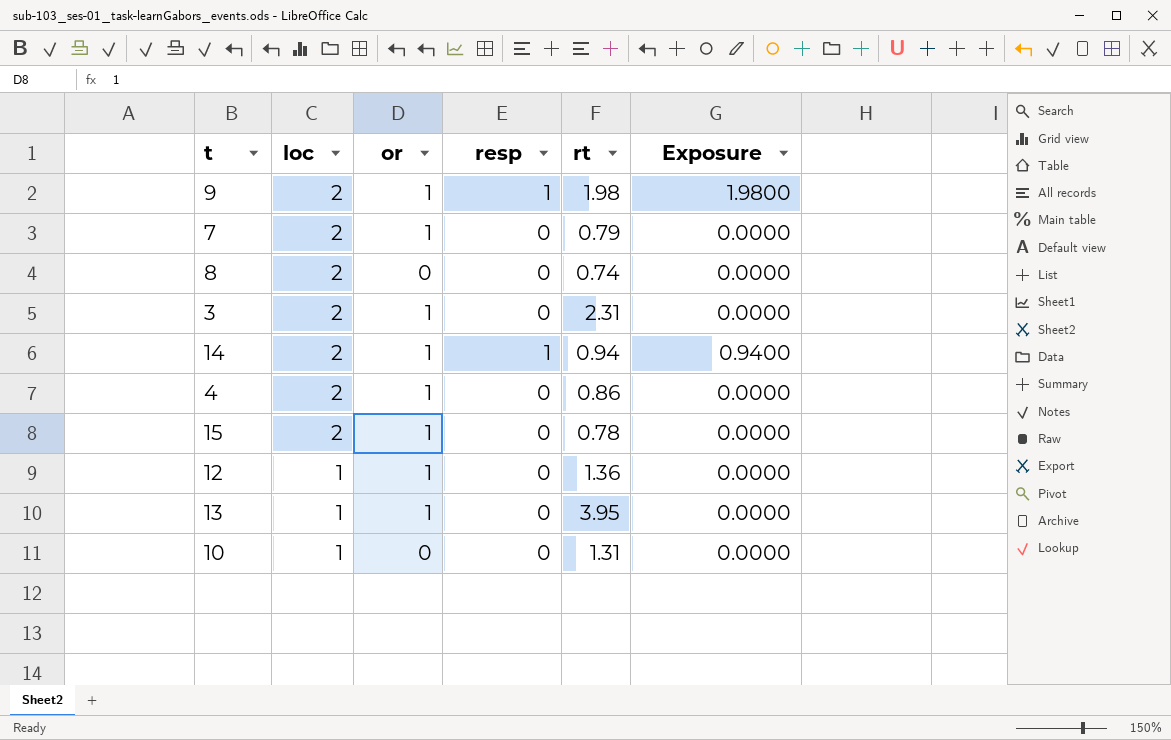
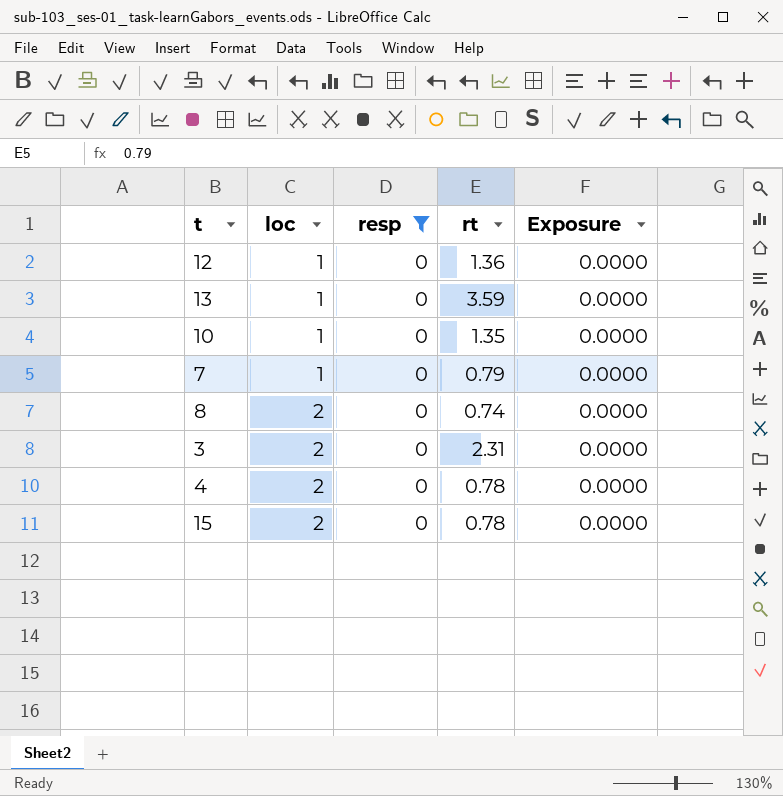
filter: none -> resp = 0
row order: loc descending -> loc ascending
column or | position: 3 -> none
13 | rt: 3.95 -> 3.59
10 | rt: 1.31 -> 1.35
7 | loc: 2 -> 1
4 | rt: 0.86 -> 0.78

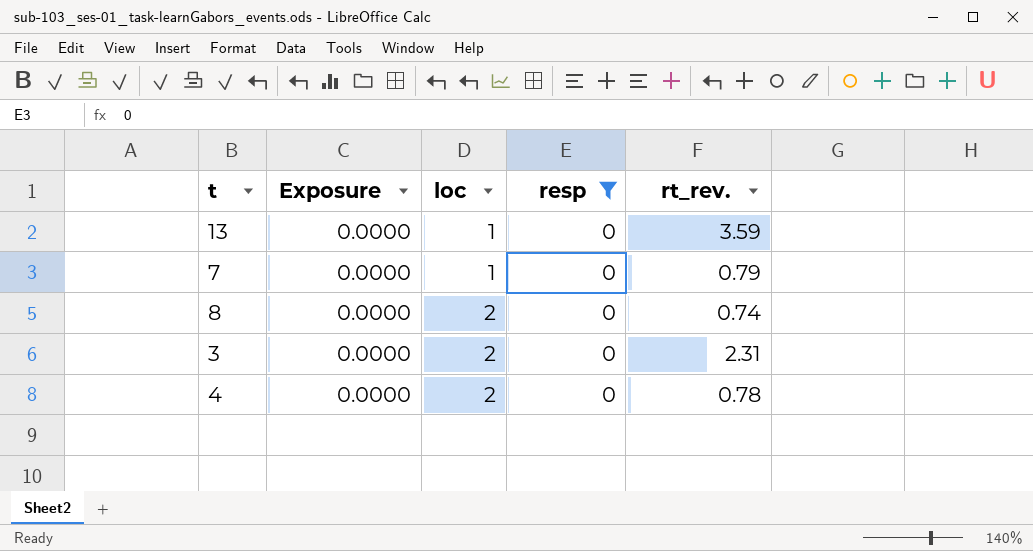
column Exposure | position: 5 -> 2
column name: rt -> rt_rev.
row 12: 1 | 0 | 1.36 | 0.0000 -> none
row 10: 1 | 0 | 1.35 | 0.0000 -> none
row 15: 2 | 0 | 0.78 | 0.0000 -> none

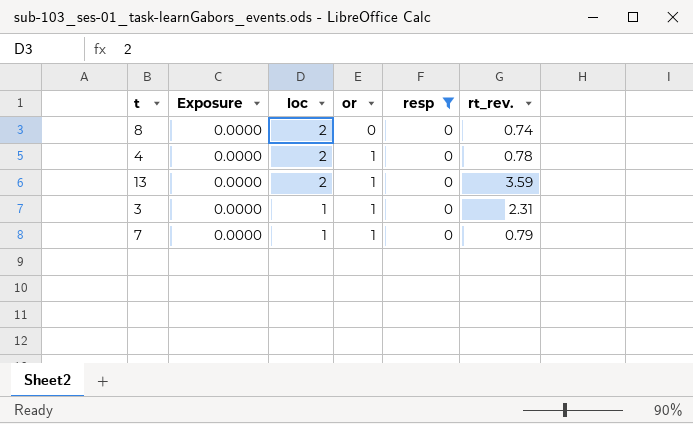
row order: loc ascending -> loc descending
column or | position: none -> 4
13 | loc: 1 -> 2
3 | loc: 2 -> 1

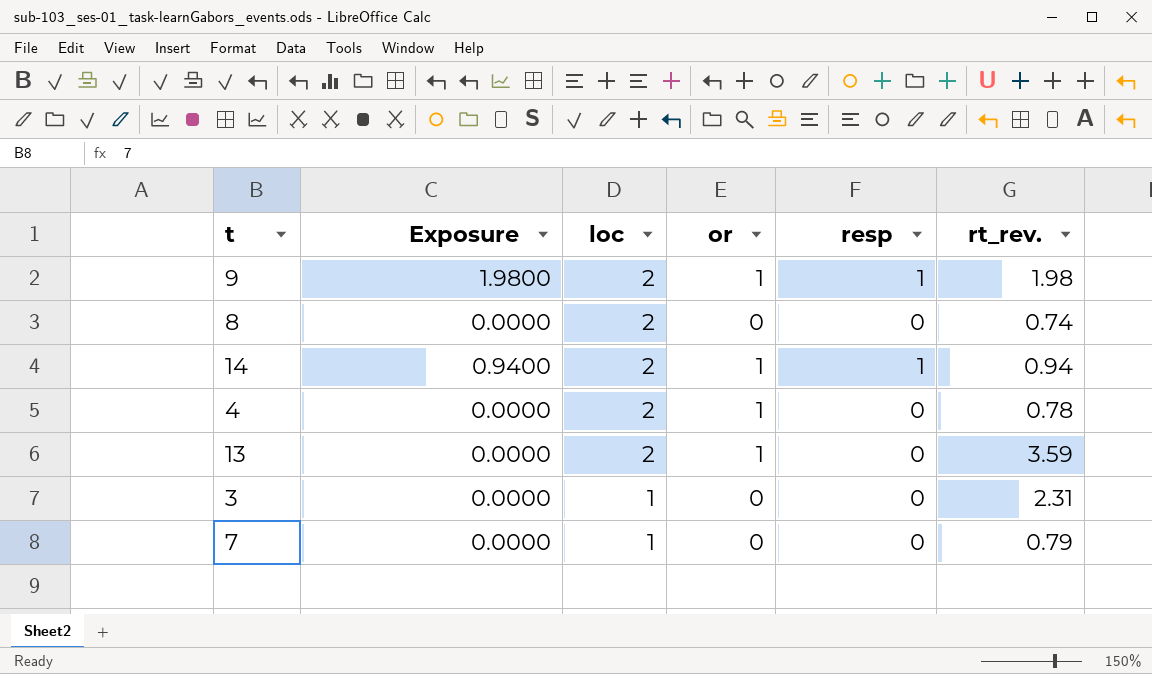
filter: resp = 0 -> none
3 | or: 1 -> 0
7 | or: 1 -> 0

